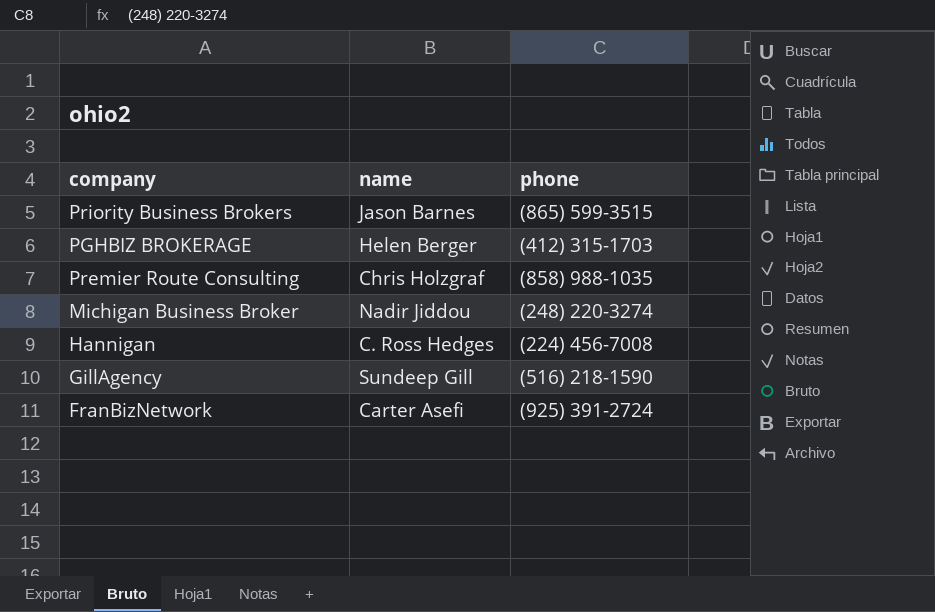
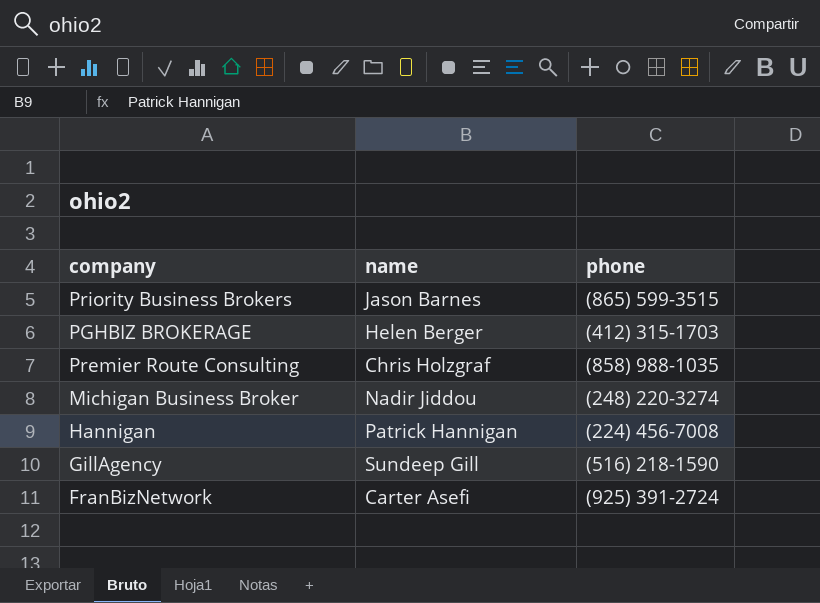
Hannigan | name: C. Ross Hedges -> Patrick Hannigan

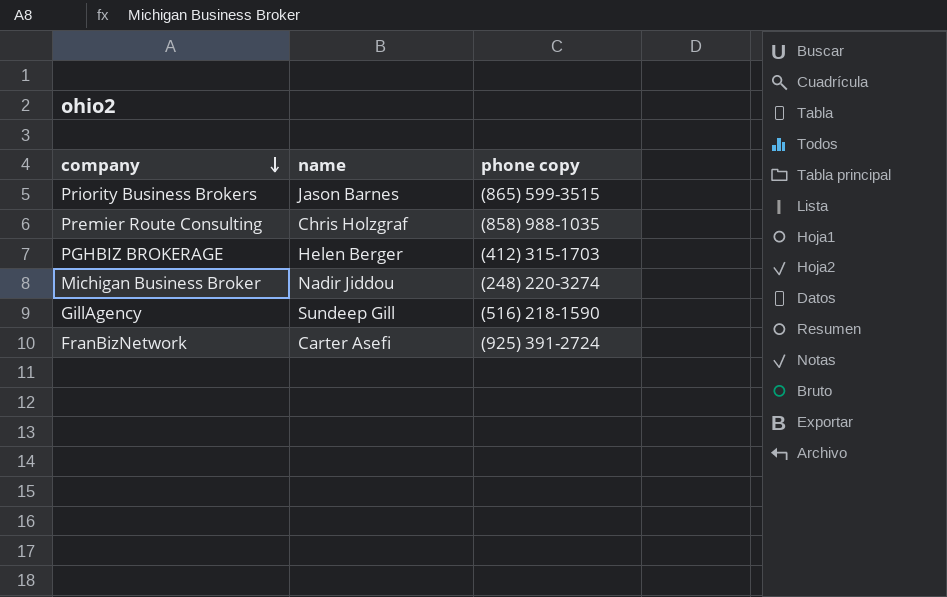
row order: none -> company descending
column name: phone -> phone copy
row Hannigan: Patrick Hannigan | (224) 456-7008 -> none

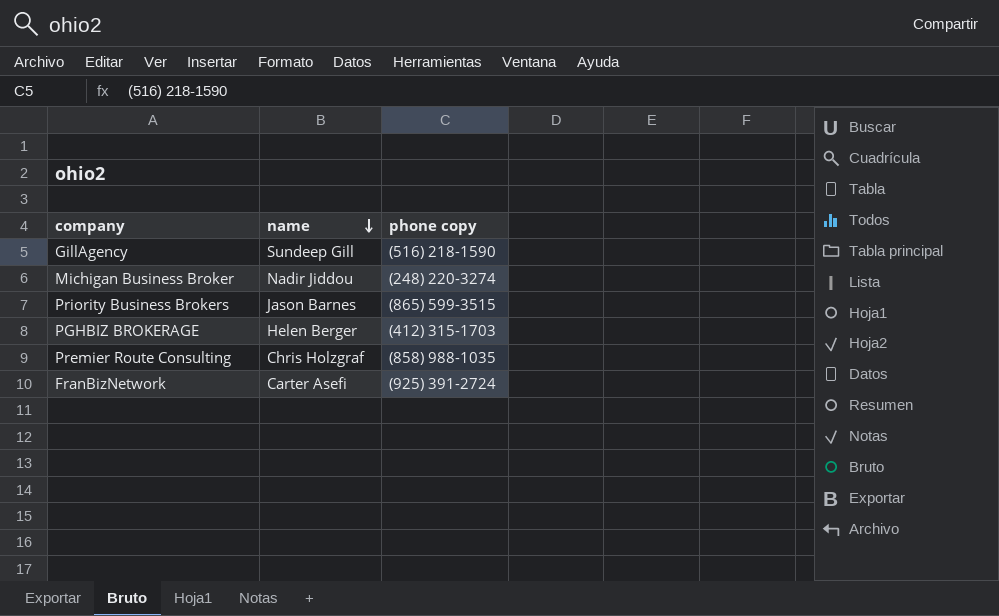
row order: company descending -> name descending

